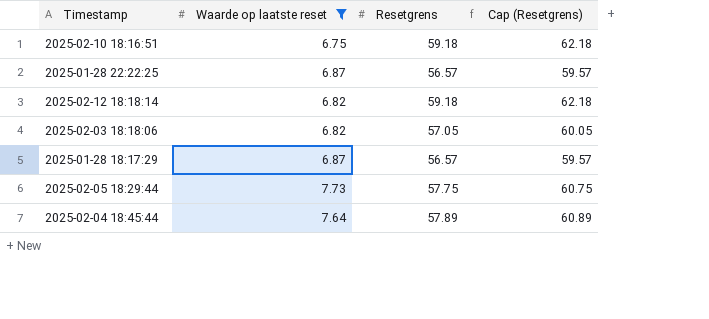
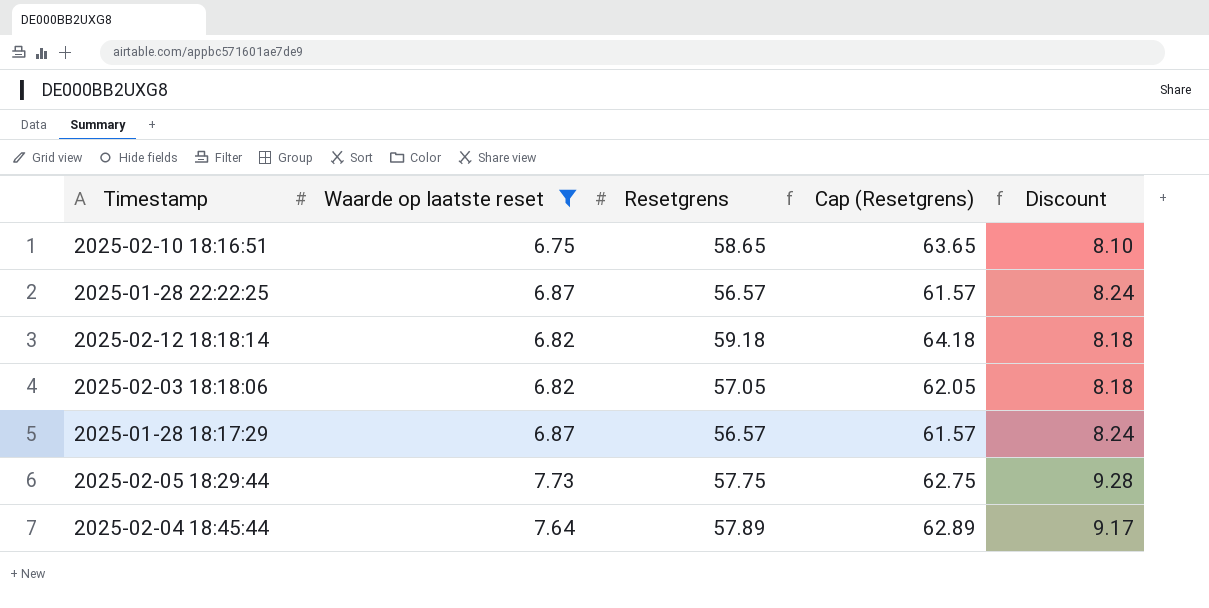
column Cap (Resetgrens) | formula: [Resetgrens] + 3 -> [Resetgrens] + 5
column Discount | formula: none -> [Waarde op laatste reset] * 1.2
2025-02-10 18:16:51 | Resetgrens: 59.18 -> 58.65

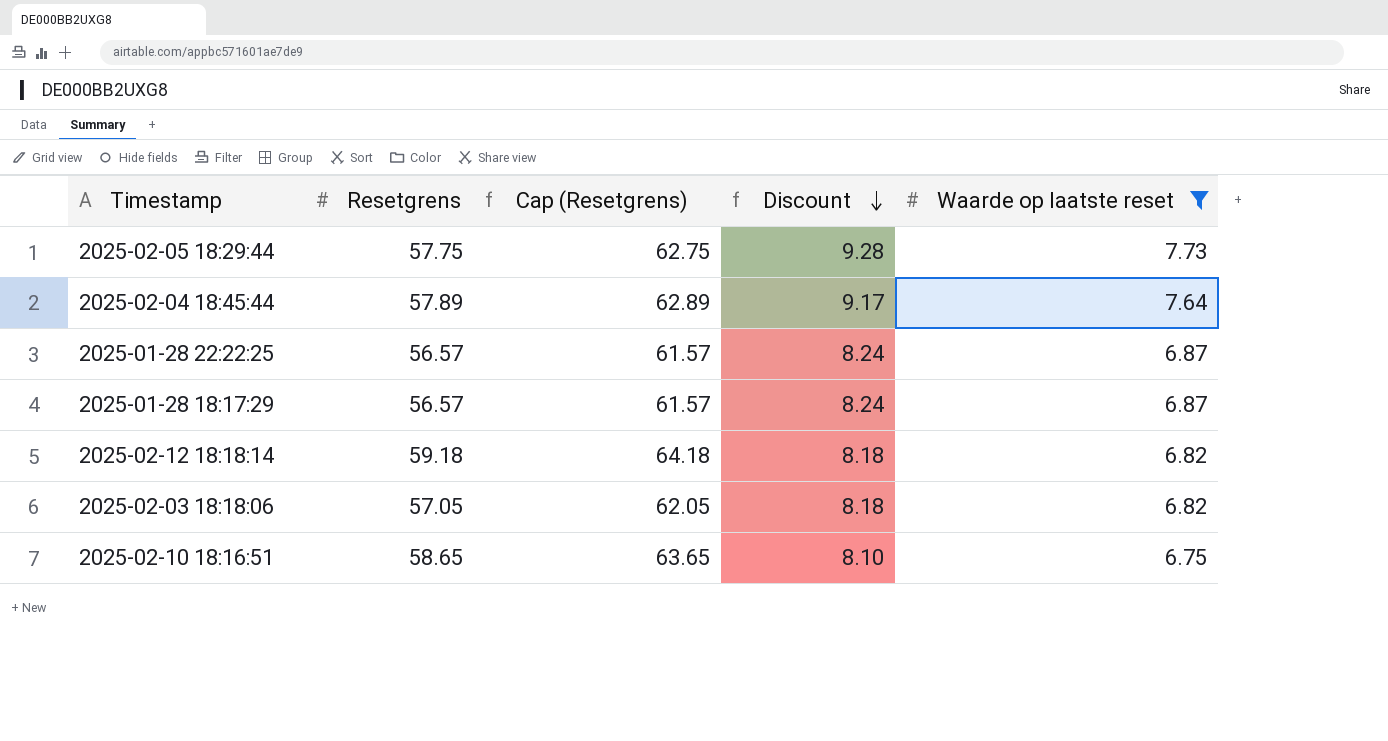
row order: none -> Discount descending
column Waarde op laatste reset | position: 2 -> 5

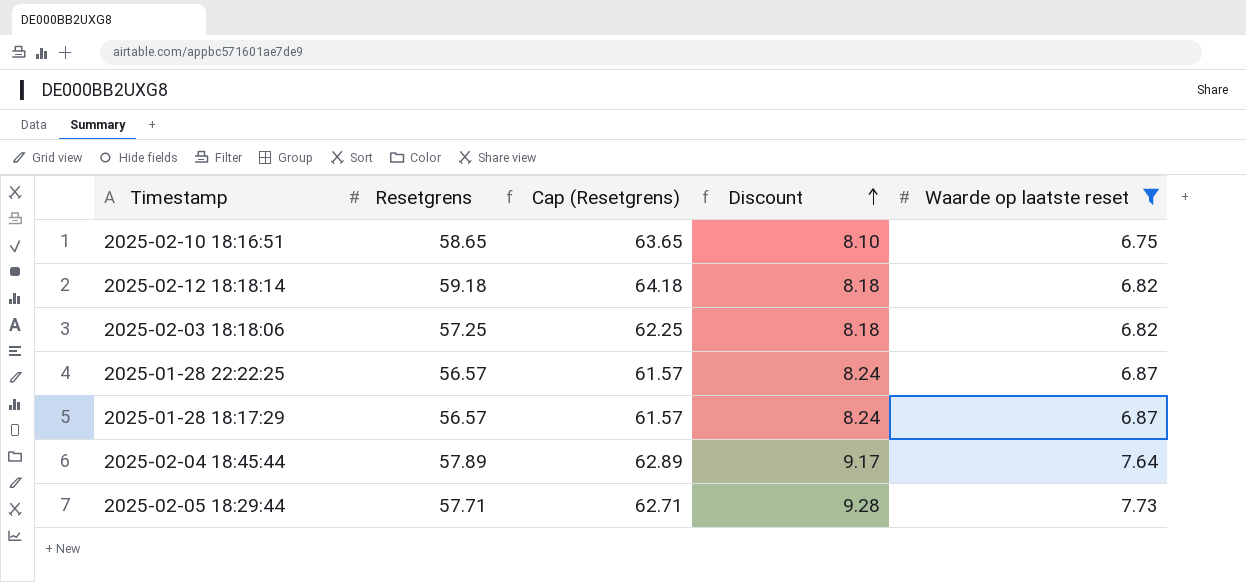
row order: Discount descending -> Discount ascending
2025-02-03 18:18:06 | Resetgrens: 57.05 -> 57.25
2025-02-03 18:18:06 | Cap (Resetgrens): 62.05 -> 62.25
2025-02-05 18:29:44 | Resetgrens: 57.75 -> 57.71
2025-02-05 18:29:44 | Cap (Resetgrens): 62.75 -> 62.71

